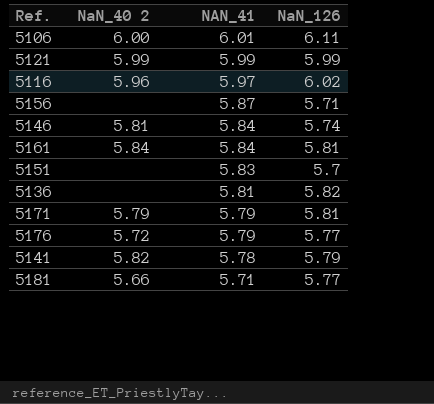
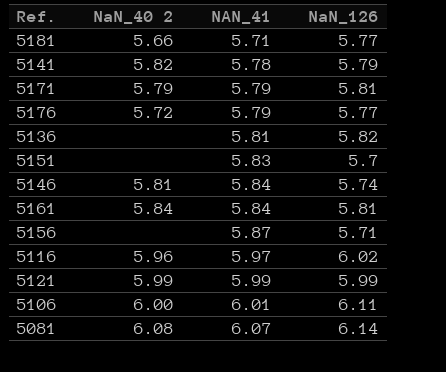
row order: NAN_41 descending -> NAN_41 ascending
row 5081: none -> 6.08 | 6.07 | 6.14

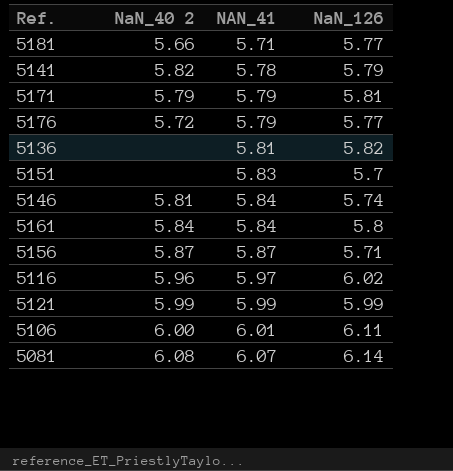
5161 | NaN_126: 5.81 -> 5.8
5156 | NaN_40 2: none -> 5.87

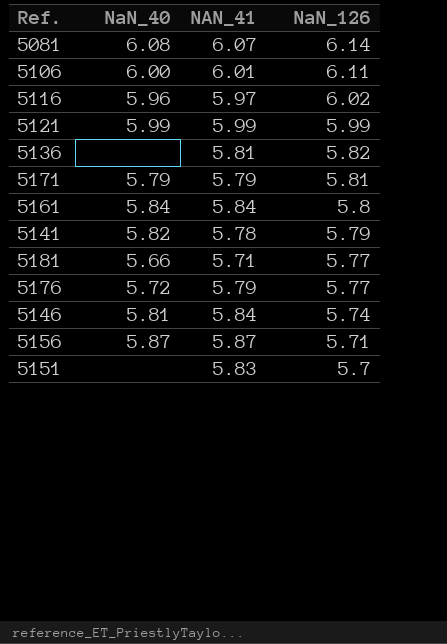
row order: NAN_41 ascending -> NaN_126 descending
column name: NaN_40 2 -> NaN_40

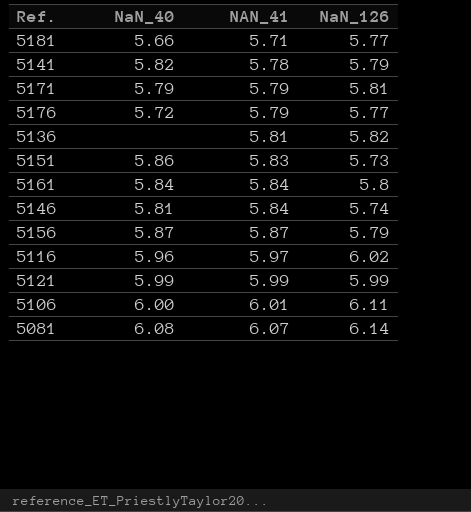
row order: NaN_126 descending -> NAN_41 ascending
5151 | NaN_40: none -> 5.86
5151 | NaN_126: 5.7 -> 5.73
5156 | NaN_126: 5.71 -> 5.79

